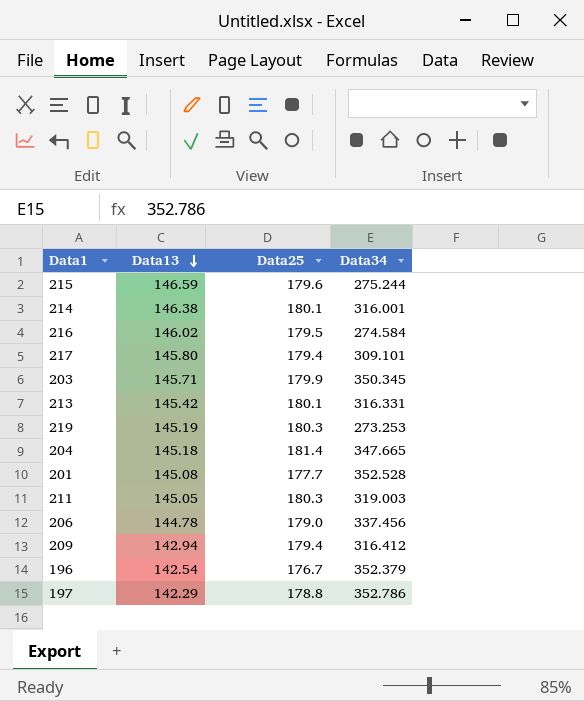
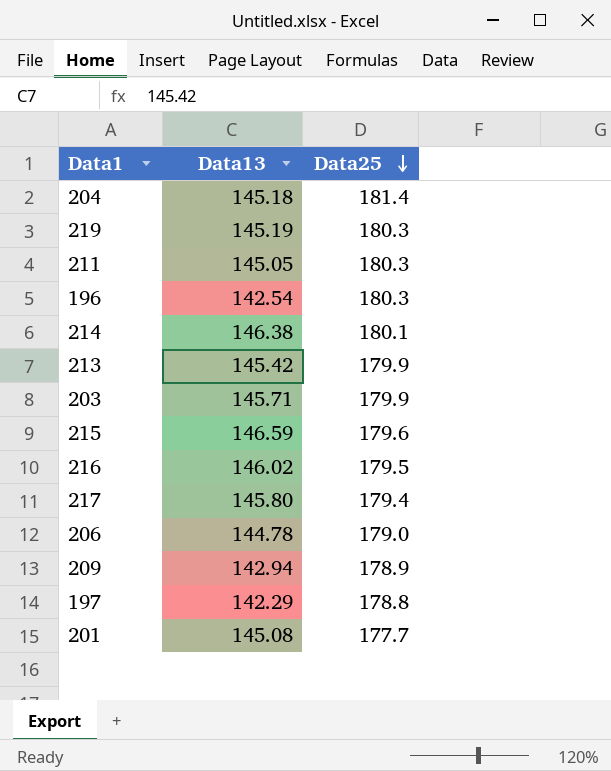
row order: Data13 descending -> Data25 descending
column Data34 | position: 4 -> none
196 | Data25: 176.7 -> 180.3
213 | Data25: 180.1 -> 179.9
209 | Data25: 179.4 -> 178.9

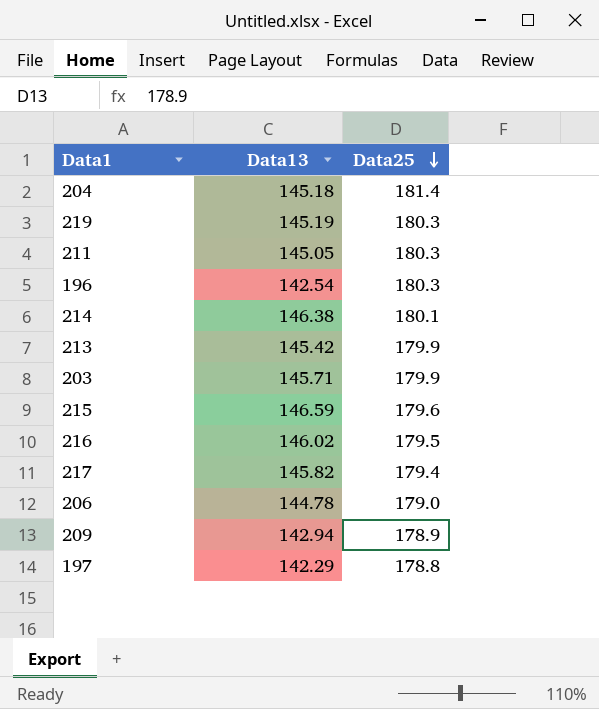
row 201: 145.08 | 177.7 -> none
217 | Data13: 145.80 -> 145.82

